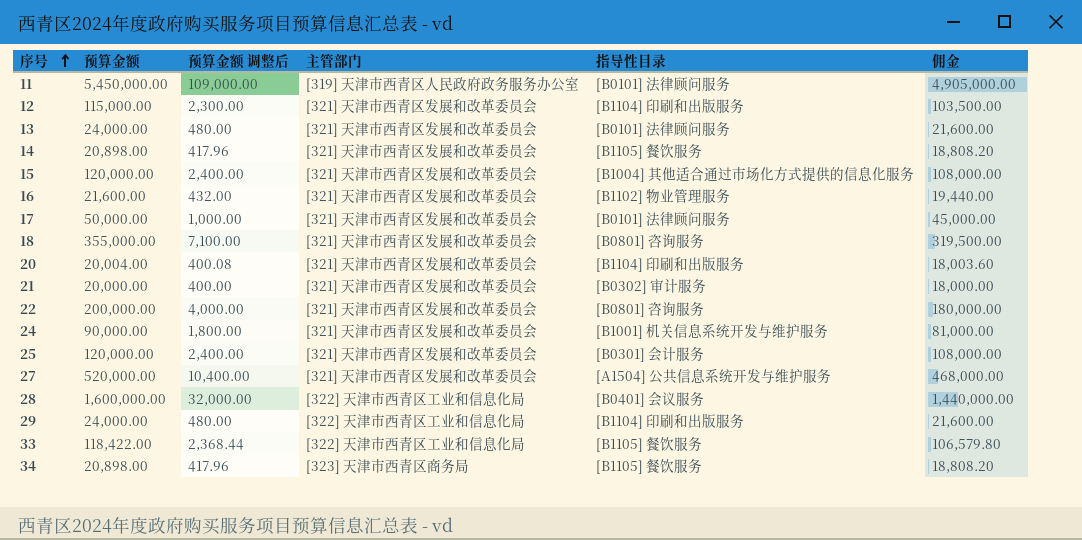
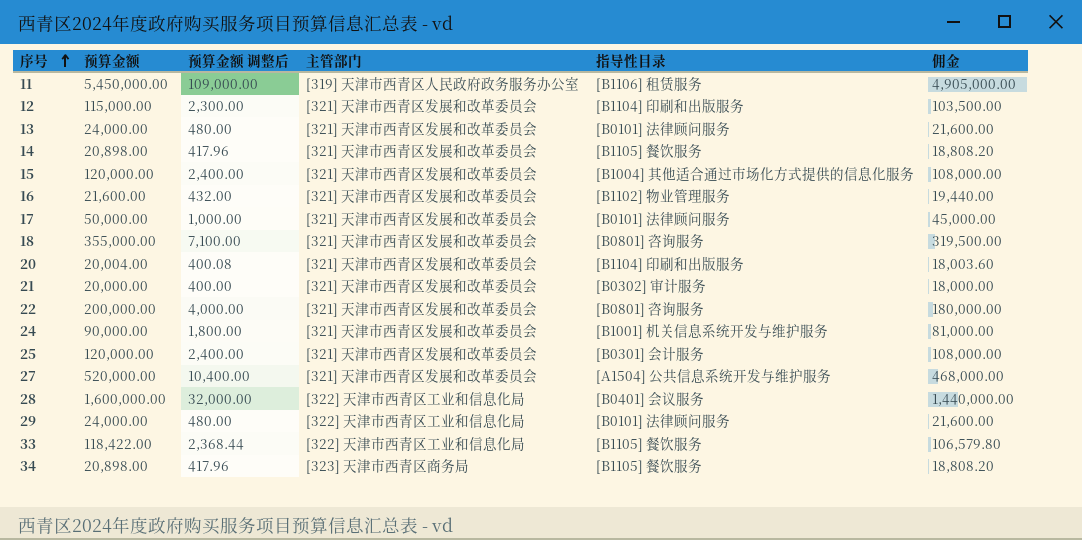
11 | 指导性目录: [B0101] 法律顾问服务 -> [B1106] 租赁服务
29 | 指导性目录: [B1104] 印刷和出版服务 -> [B0101] 法律顾问服务

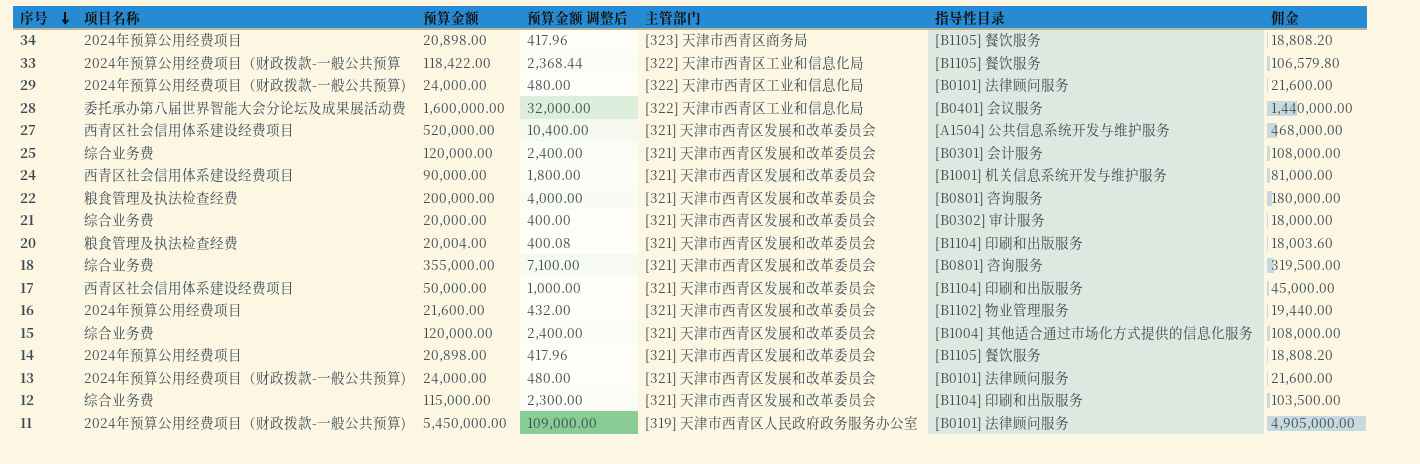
row order: 序号 ascending -> 序号 descending
column 项目名称 | position: none -> 2
17 | 指导性目录: [B0101] 法律顾问服务 -> [B1104] 印刷和出版服务
11 | 指导性目录: [B1106] 租赁服务 -> [B0101] 法律顾问服务

